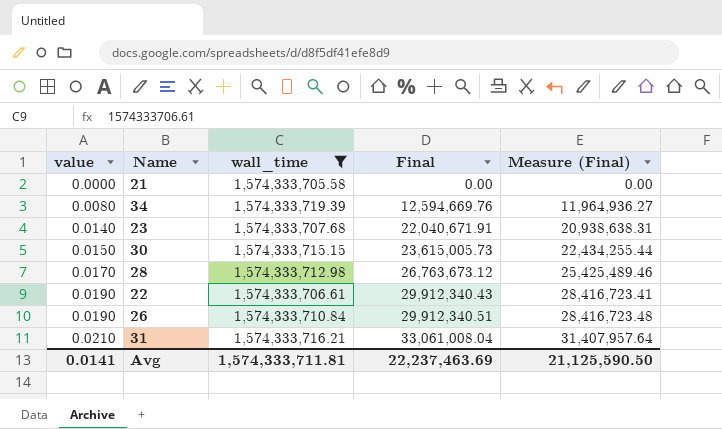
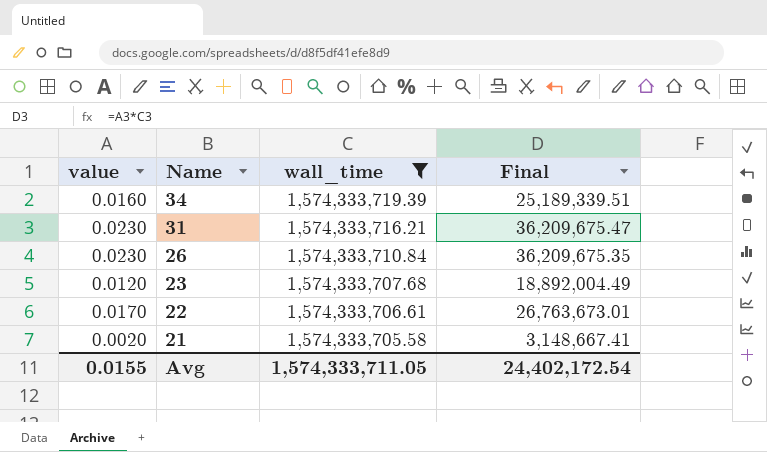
row order: value ascending -> Name descending
column Measure (Final) | formula: [Final] * 0.95 -> none
row 30: 0.0150 | 1,574,333,715.15 | 23,615,005.73 | 22,434,255.44 -> none
row 28: 0.0170 | 1,574,333,712.98 | 26,763,673.12 | 25,425,489.46 -> none
34 | value: 0.0080 -> 0.0160
34 | Final: 12,594,669.76 -> 25,189,339.51
31 | value: 0.0210 -> 0.0230
31 | Final: 33,061,008.04 -> 36,209,675.47
26 | value: 0.0190 -> 0.0230
26 | Final: 29,912,340.51 -> 36,209,675.35
23 | value: 0.0140 -> 0.0120
23 | Final: 22,040,671.91 -> 18,892,004.49
22 | value: 0.0190 -> 0.0170
22 | Final: 29,912,340.43 -> 26,763,673.01
21 | value: 0.0000 -> 0.0020
21 | Final: 0.00 -> 3,148,667.41
Avg | value: 0.0141 -> 0.0155
Avg | wall_time: 1,574,333,711.81 -> 1,574,333,711.05
Avg | Final: 22,237,463.69 -> 24,402,172.54

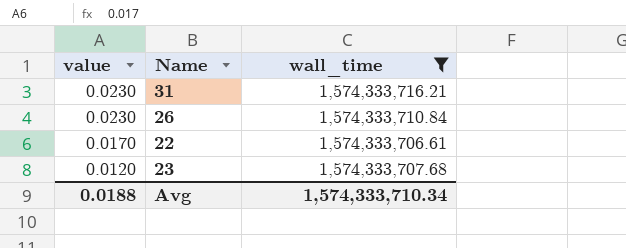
row order: Name descending -> value descending
column Final | formula: [value] * [wall_time] -> none
row 34: 0.0160 | 1,574,333,719.39 | 25,189,339.51 -> none
row 21: 0.0020 | 1,574,333,705.58 | 3,148,667.41 -> none
Avg | value: 0.0155 -> 0.0188
Avg | wall_time: 1,574,333,711.05 -> 1,574,333,710.34

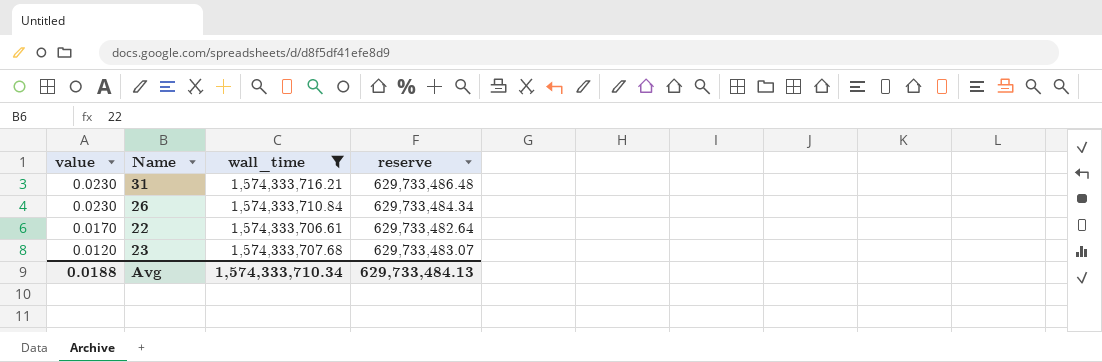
column reserve | formula: none -> [wall_time] * 0.4

